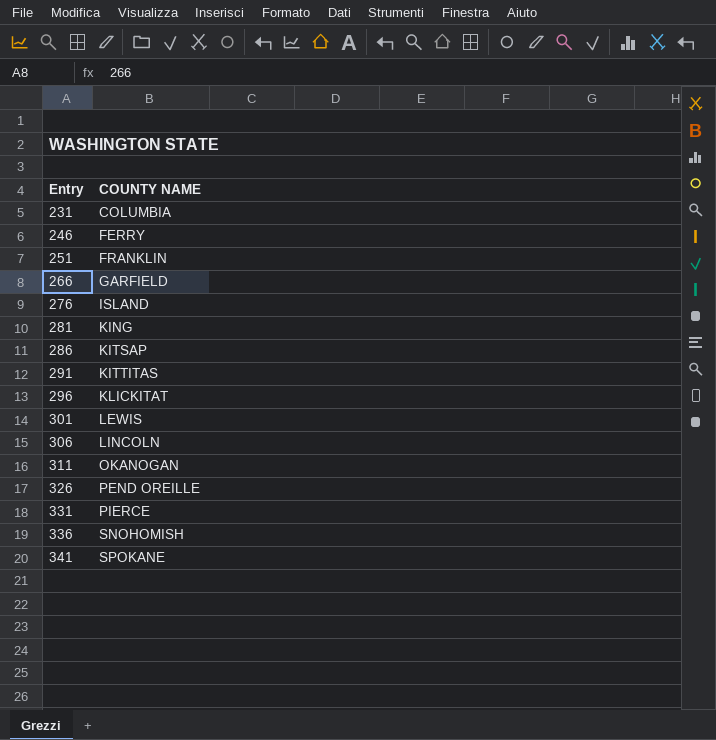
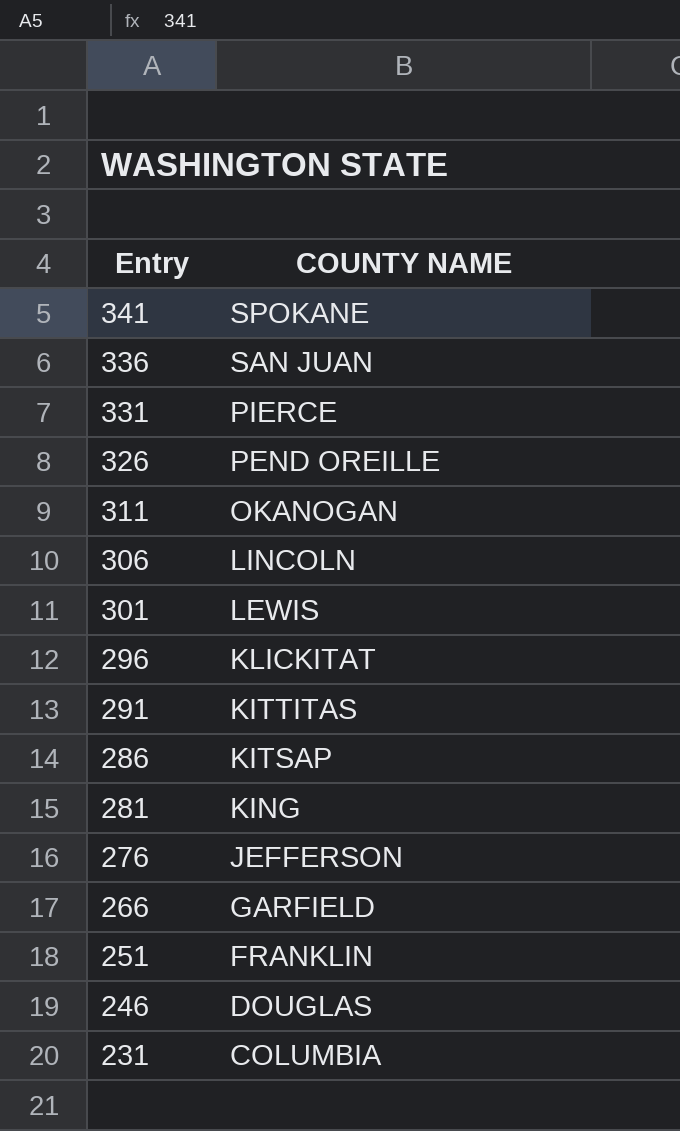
row order: Entry ascending -> Entry descending
336 | COUNTY NAME: SNOHOMISH -> SAN JUAN
276 | COUNTY NAME: ISLAND -> JEFFERSON
246 | COUNTY NAME: FERRY -> DOUGLAS

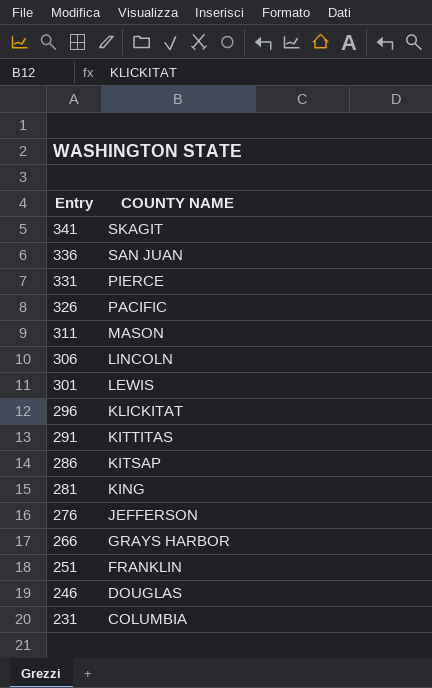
341 | COUNTY NAME: SPOKANE -> SKAGIT
326 | COUNTY NAME: PEND OREILLE -> PACIFIC
311 | COUNTY NAME: OKANOGAN -> MASON
266 | COUNTY NAME: GARFIELD -> GRAYS HARBOR

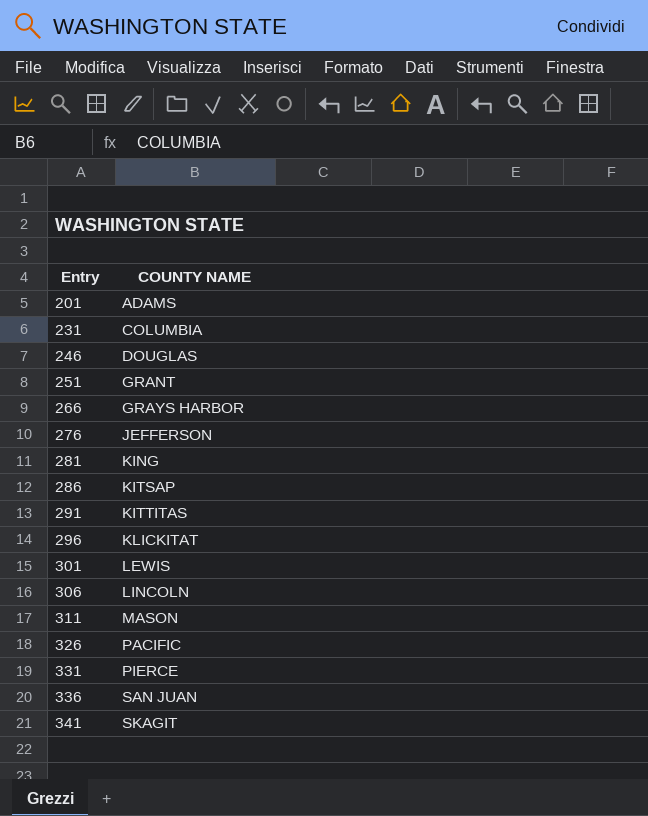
row order: Entry descending -> Entry ascending
row 201: none -> ADAMS
251 | COUNTY NAME: FRANKLIN -> GRANT

